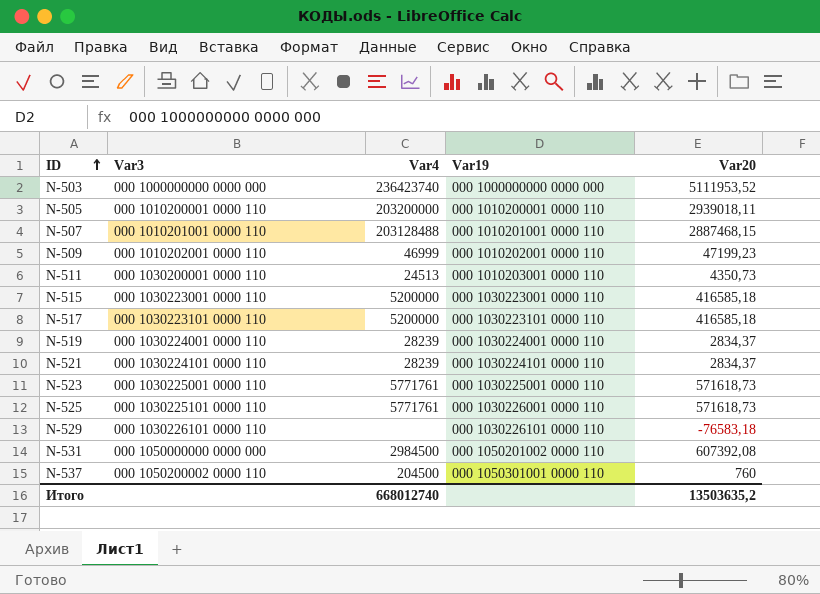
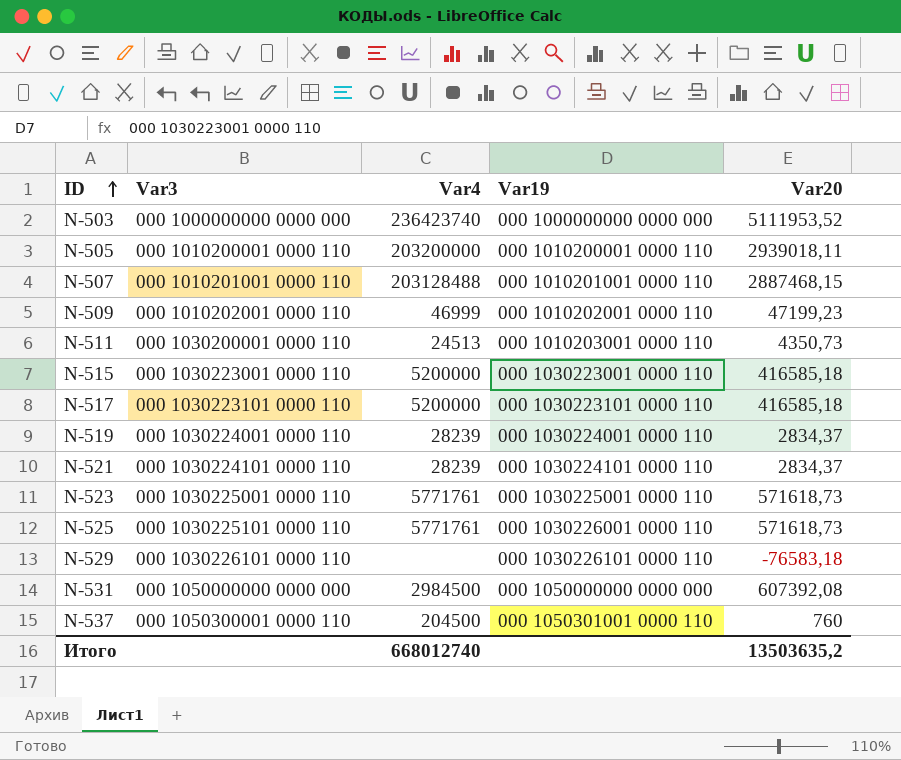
N-531 | Var19: 000 1050201002 0000 110 -> 000 1050000000 0000 000
N-537 | Var3: 000 1050200002 0000 110 -> 000 1050300001 0000 110

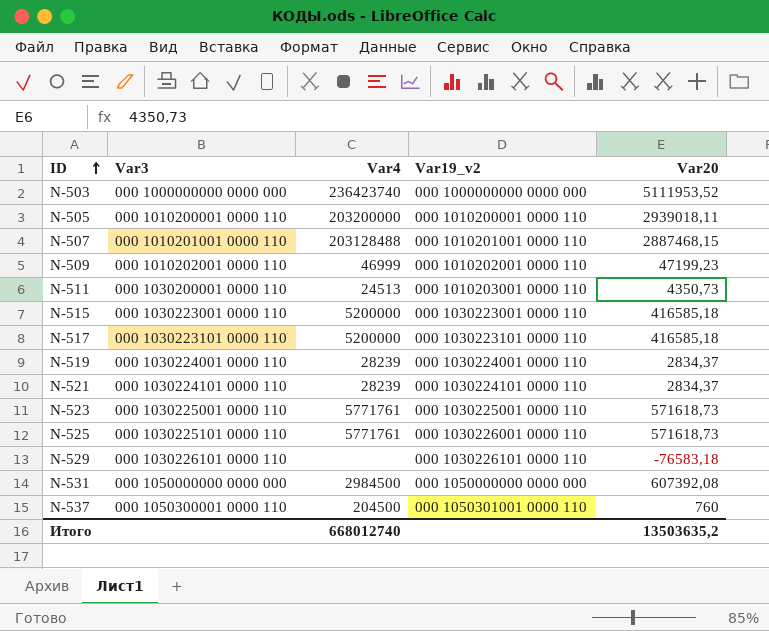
column name: Var19 -> Var19_v2

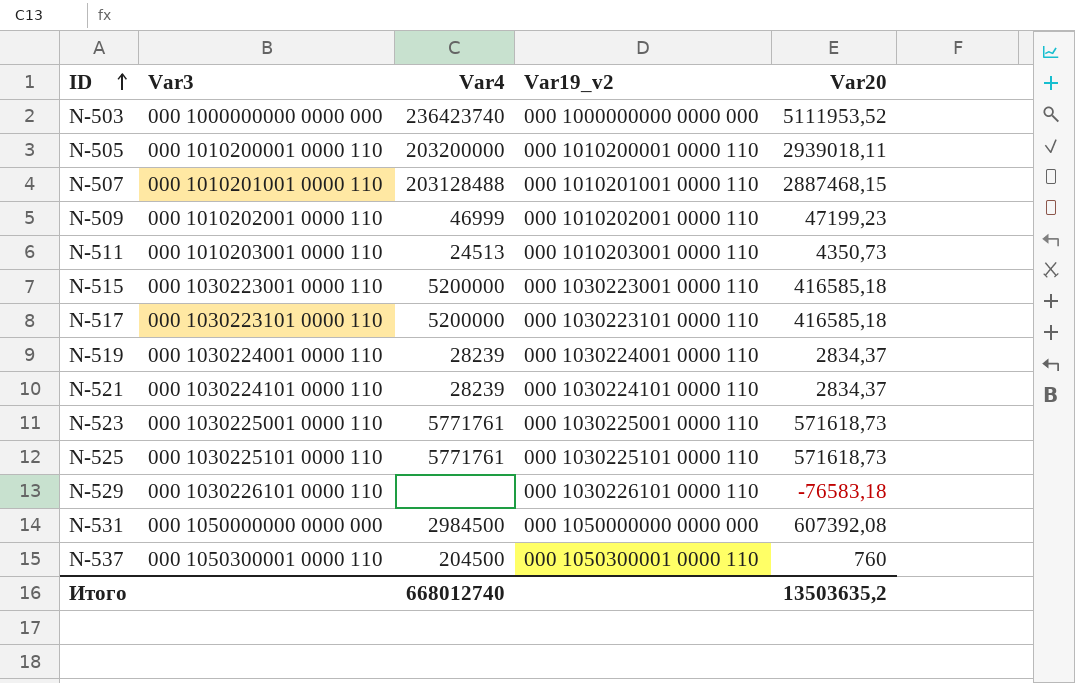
N-511 | Var3: 000 1030200001 0000 110 -> 000 1010203001 0000 110
N-525 | Var19_v2: 000 1030226001 0000 110 -> 000 1030225101 0000 110
N-537 | Var19_v2: 000 1050301001 0000 110 -> 000 1050300001 0000 110

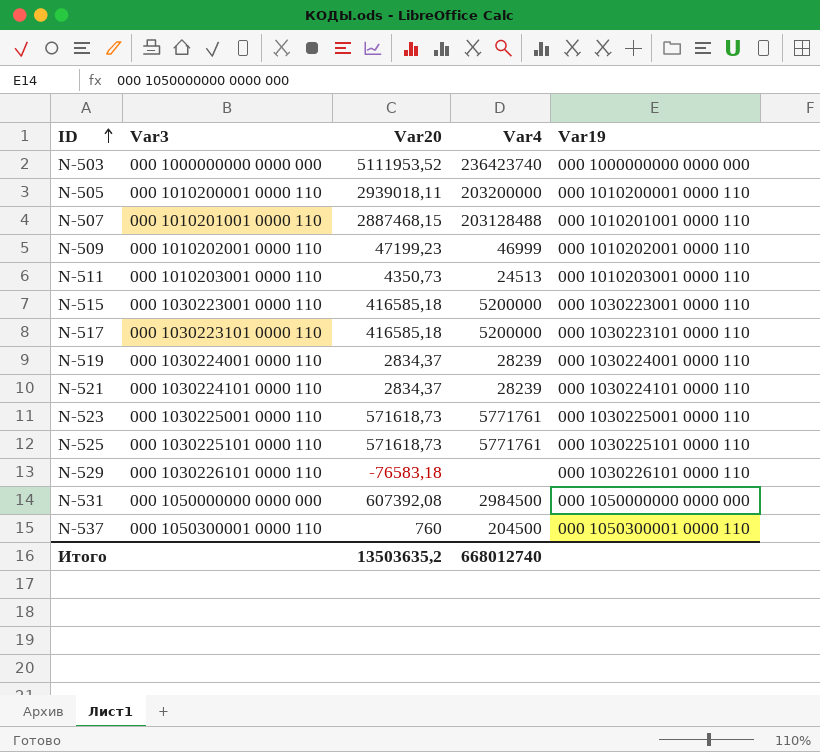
column Var20 | position: 5 -> 3
column name: Var19_v2 -> Var19

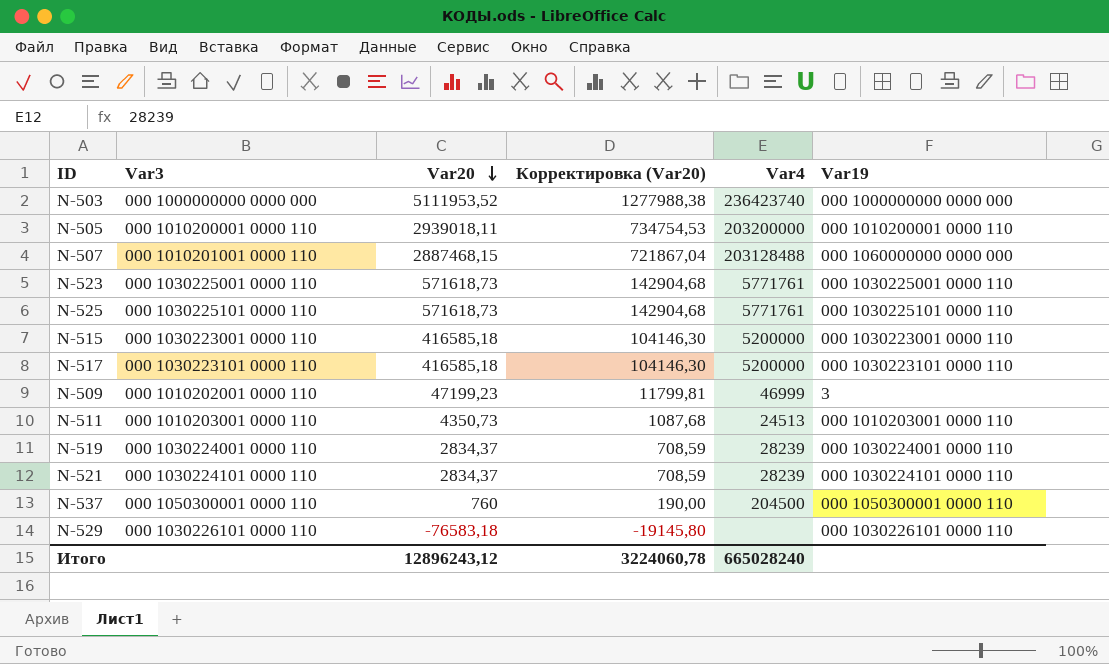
row order: ID ascending -> Var20 descending
column Корректировка (Var20) | formula: none -> [Var20] * 0,25
row N-531: 000 1050000000 0000 000 | 607392,08 | 2984500 | 000 1050000000 0000 000 -> none
N-507 | Var19: 000 1010201001 0000 110 -> 000 1060000000 0000 000
N-509 | Var19: 000 1010202001 0000 110 -> 3
Итого | Var20: 13503635,2 -> 12896243,12
Итого | Var4: 668012740 -> 665028240

